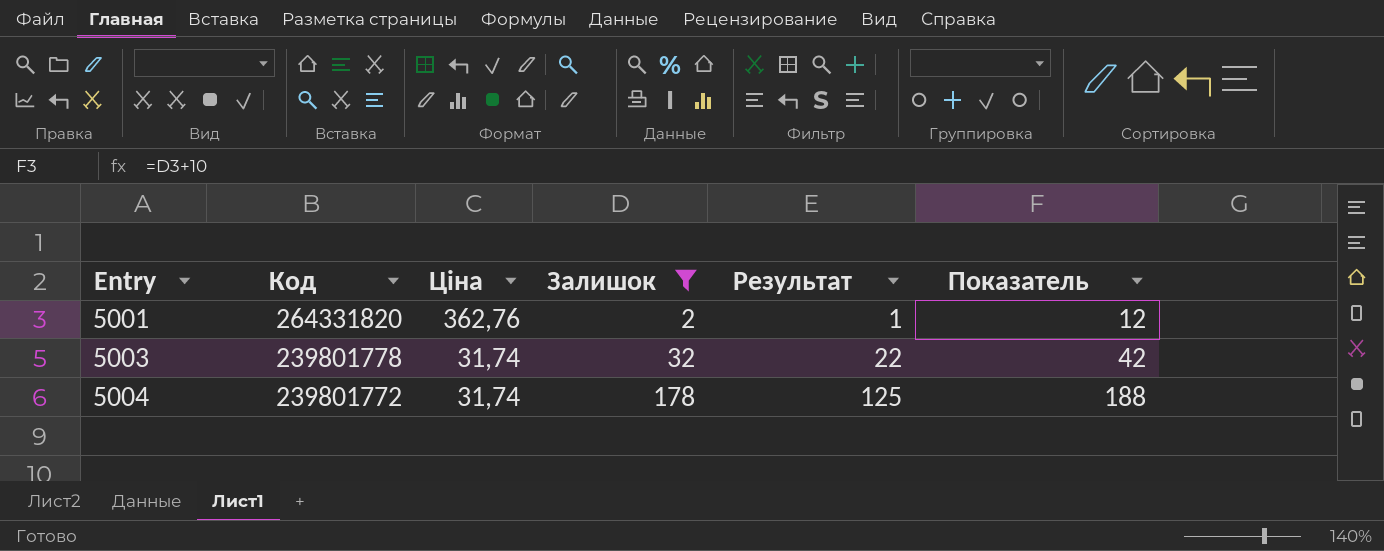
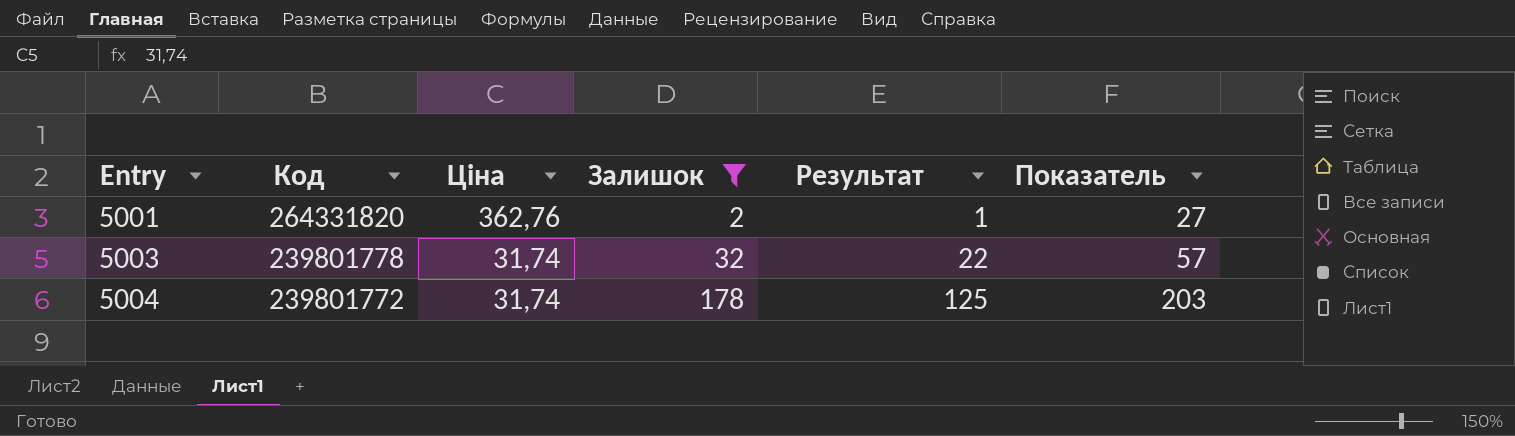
column Показатель | formula: [Залишок] + 10 -> [Залишок] + 25

